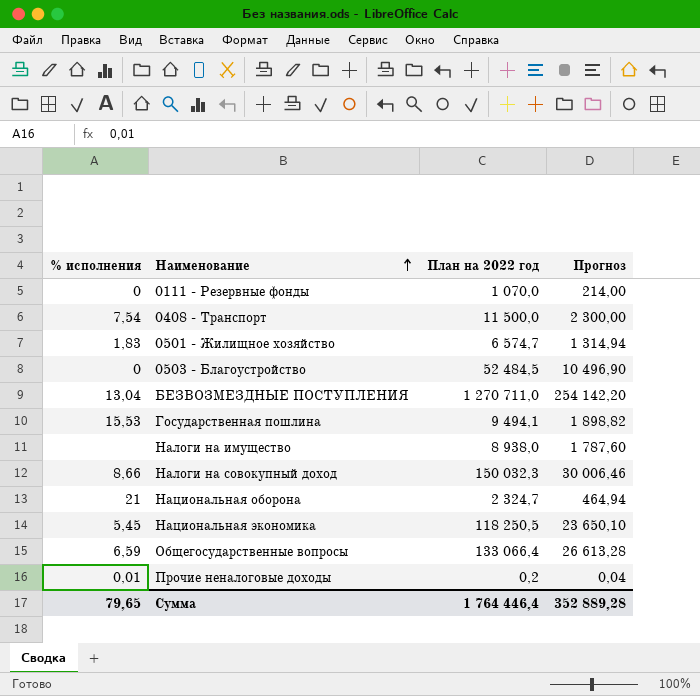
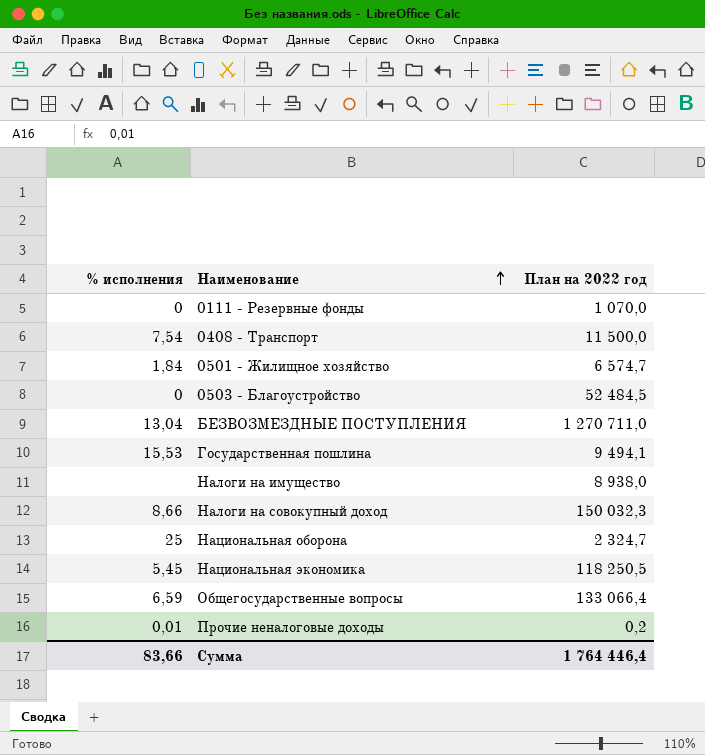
column Прогноз | formula: [План на 2022 год] * 0,2 -> none
0501 - Жилищное хозяйство | % исполнения: 1,83 -> 1,84
Национальная оборона | % исполнения: 21 -> 25
Сумма | % исполнения: 79,65 -> 83,66

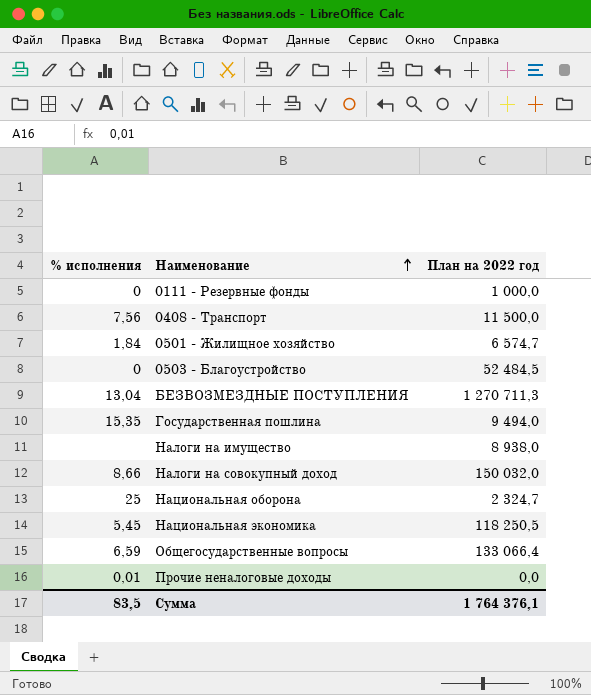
0111 - Резервные фонды | План на 2022 год: 1 070,0 -> 1 000,0
0408 - Транспорт | % исполнения: 7,54 -> 7,56
БЕЗВОЗМЕЗДНЫЕ ПОСТУПЛЕНИЯ | План на 2022 год: 1 270 711,0 -> 1 270 711,3
Государственная пошлина | % исполнения: 15,53 -> 15,35
Государственная пошлина | План на 2022 год: 9 494,1 -> 9 494,0
Налоги на совокупный доход | План на 2022 год: 150 032,3 -> 150 032,0
Прочие неналоговые доходы | План на 2022 год: 0,2 -> 0,0
Сумма | % исполнения: 83,66 -> 83,5
Сумма | План на 2022 год: 1 764 446,4 -> 1 764 376,1

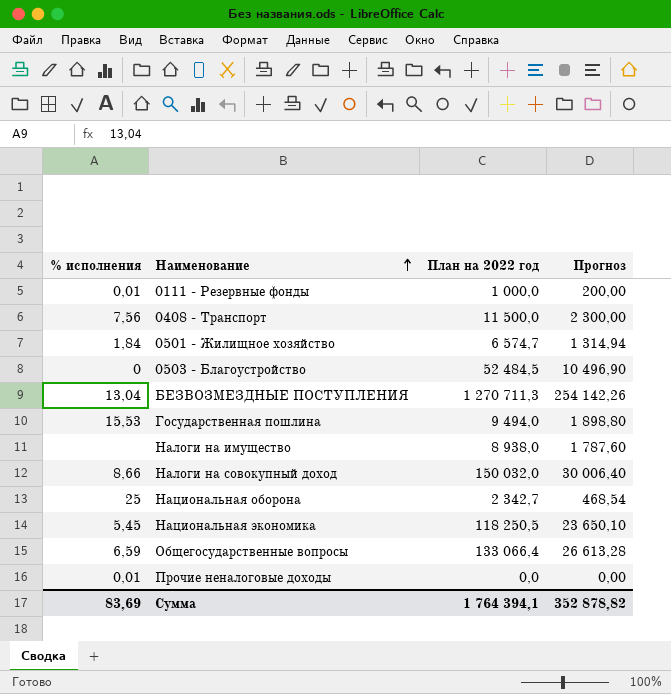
column Прогноз | formula: none -> [План на 2022 год] * 0,2
0111 - Резервные фонды | % исполнения: 0 -> 0,01
Государственная пошлина | % исполнения: 15,35 -> 15,53
Национальная оборона | План на 2022 год: 2 324,7 -> 2 342,7
Сумма | % исполнения: 83,5 -> 83,69
Сумма | План на 2022 год: 1 764 376,1 -> 1 764 394,1

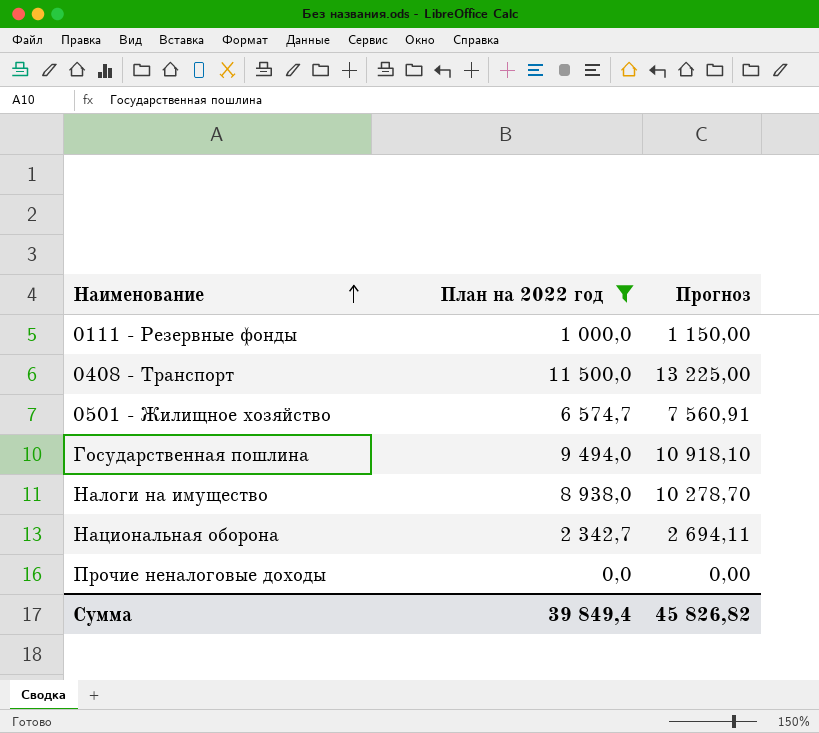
filter: none -> План на 2022 год <= 11 500,0
column % исполнения | position: 1 -> none
column Прогноз | formula: [План на 2022 год] * 0,2 -> [План на 2022 год] * 1,15
Сумма | План на 2022 год: 1 764 394,1 -> 39 849,4
Сумма | Прогноз: 352 878,82 -> 45 826,82

